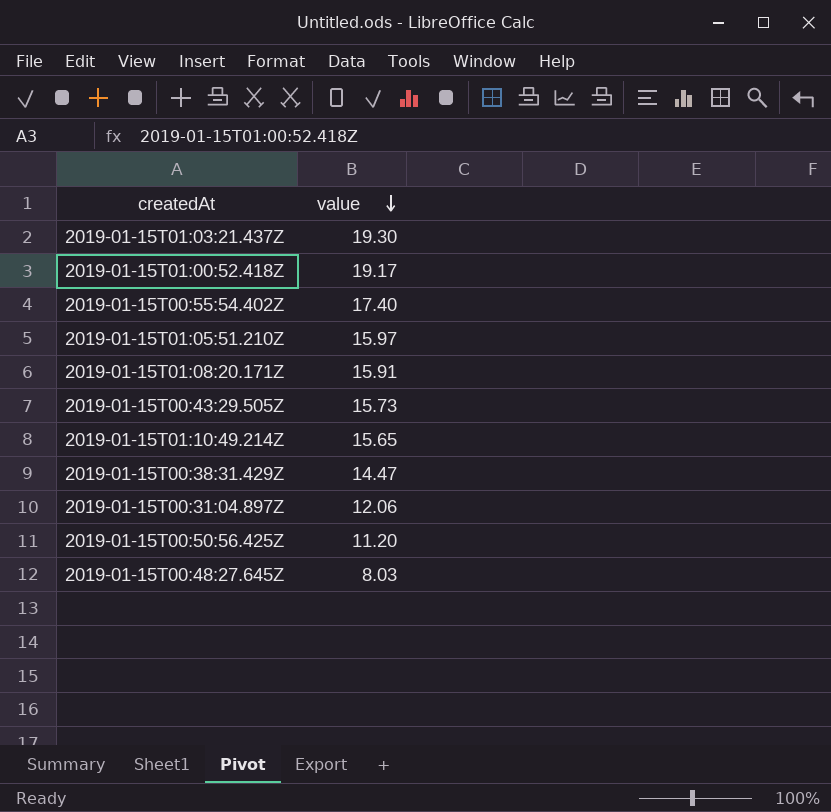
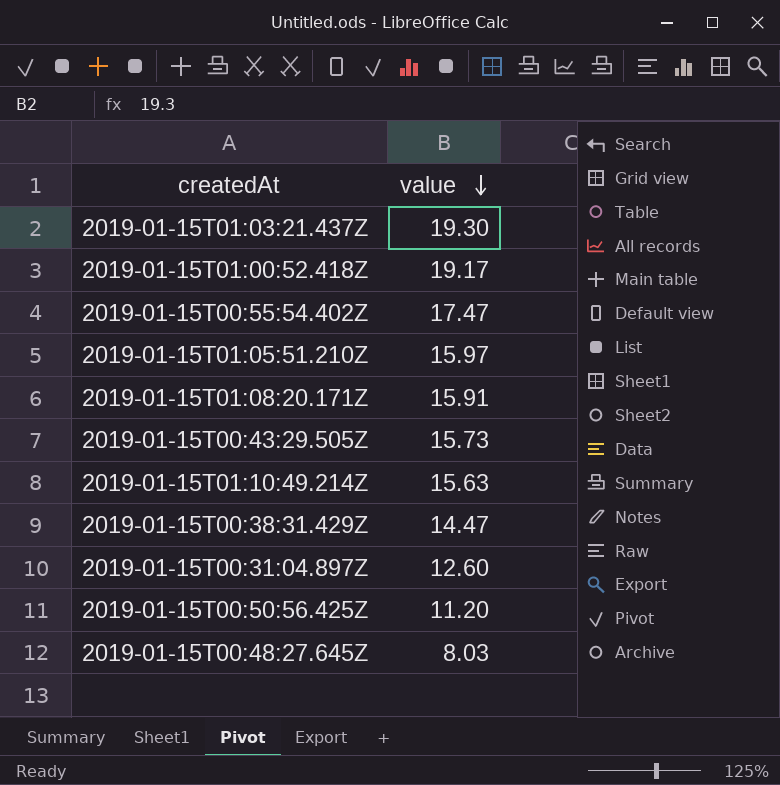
2019-01-15T00:55:54.402Z | value: 17.40 -> 17.47
2019-01-15T01:10:49.214Z | value: 15.65 -> 15.63
2019-01-15T00:31:04.897Z | value: 12.06 -> 12.60

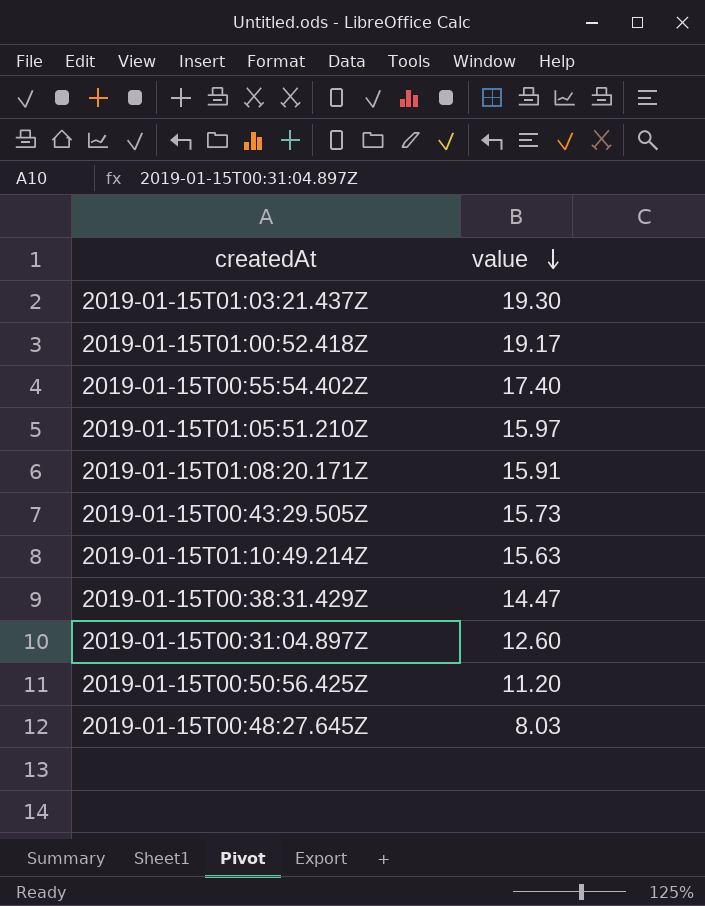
2019-01-15T00:55:54.402Z | value: 17.47 -> 17.40

